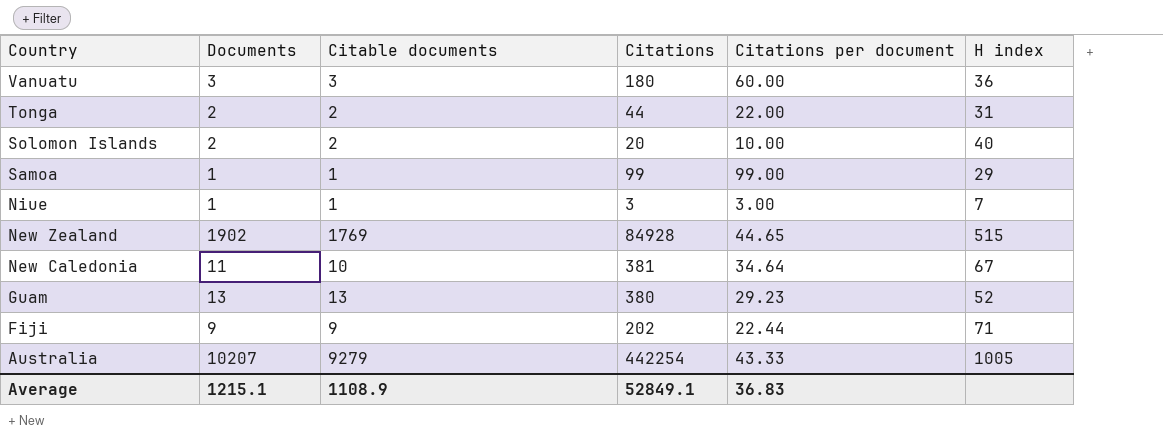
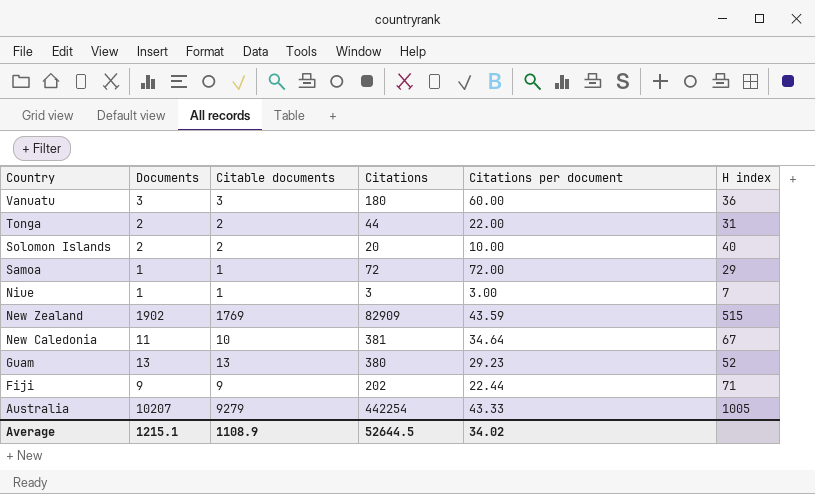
Samoa | Citations: 99 -> 72
Samoa | Citations per document: 99.00 -> 72.00
New Zealand | Citations: 84928 -> 82909
New Zealand | Citations per document: 44.65 -> 43.59
Average | Citations: 52849.1 -> 52644.5
Average | Citations per document: 36.83 -> 34.02

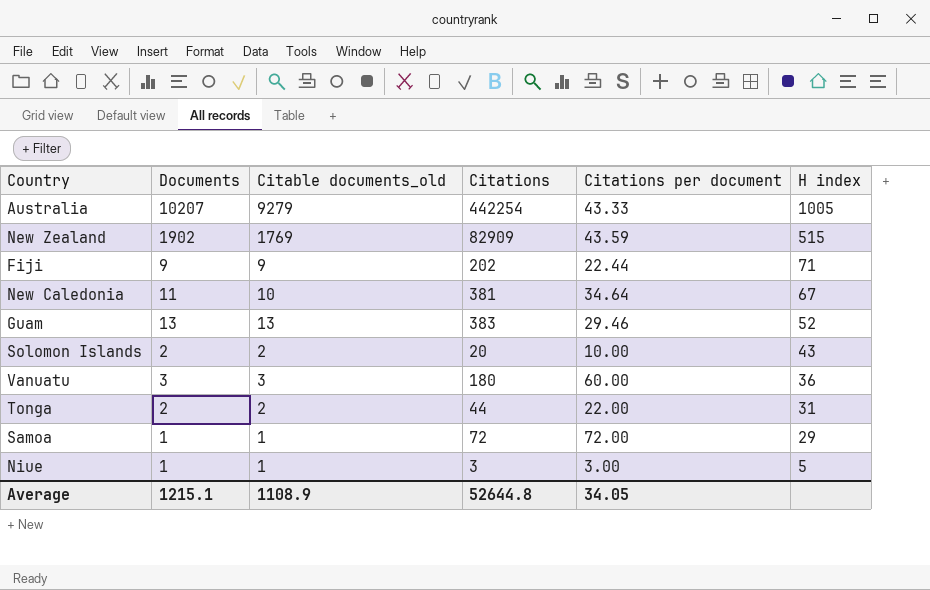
row order: Country descending -> H index descending
column name: Citable documents -> Citable documents_old
Guam | Citations: 380 -> 383
Guam | Citations per document: 29.23 -> 29.46
Solomon Islands | H index: 40 -> 43
Niue | H index: 7 -> 5
Average | Citations: 52644.5 -> 52644.8
Average | Citations per document: 34.02 -> 34.05

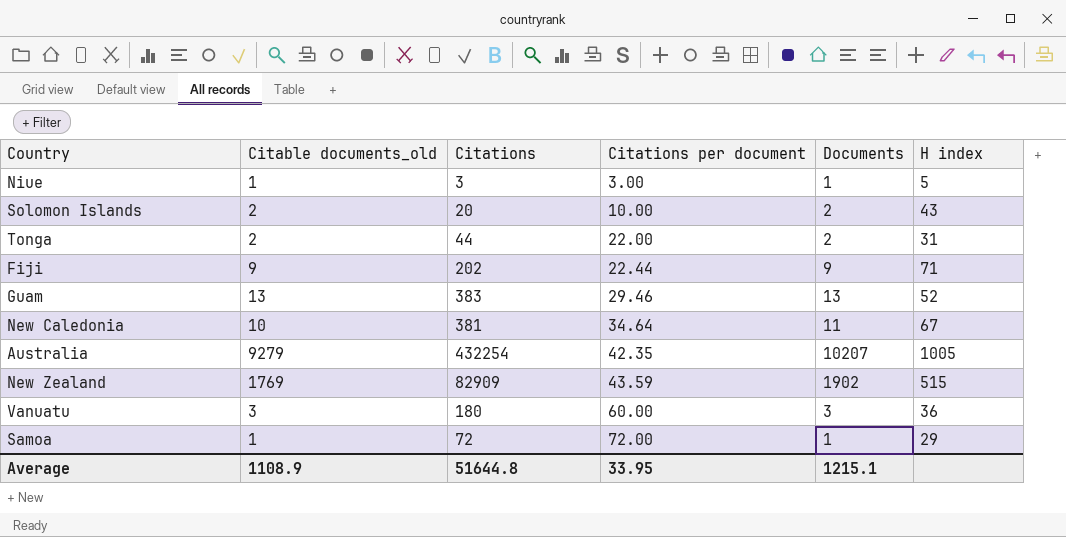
row order: H index descending -> Citations per document ascending
column Documents | position: 2 -> 5
Australia | Citations: 442254 -> 432254
Australia | Citations per document: 43.33 -> 42.35
Average | Citations: 52644.8 -> 51644.8
Average | Citations per document: 34.05 -> 33.95

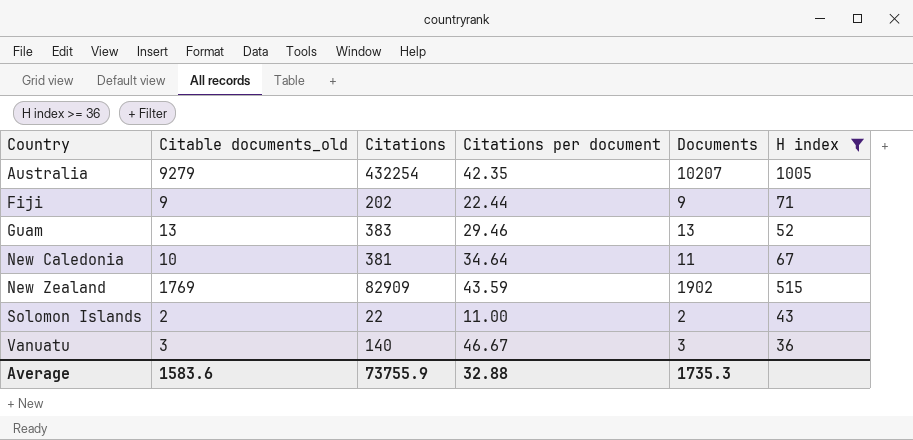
filter: none -> H index >= 36
row order: Citations per document ascending -> Country ascending
Solomon Islands | Citations: 20 -> 22
Solomon Islands | Citations per document: 10.00 -> 11.00
Vanuatu | Citations: 180 -> 140
Vanuatu | Citations per document: 60.00 -> 46.67
Average | Citable documents_old: 1108.9 -> 1583.6
Average | Citations: 51644.8 -> 73755.9
Average | Citations per document: 33.95 -> 32.88
Average | Documents: 1215.1 -> 1735.3

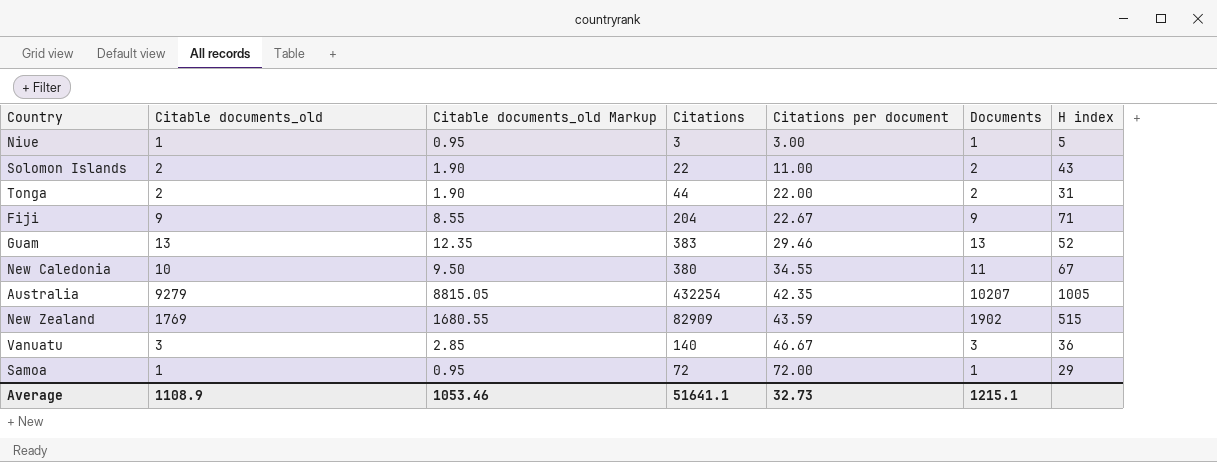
filter: H index >= 36 -> none
row order: Country ascending -> Citations per document ascending
column Citable documents_old Markup | formula: none -> [Citable documents_old] * 0.95
Fiji | Citations: 202 -> 204
Fiji | Citations per document: 22.44 -> 22.67
New Caledonia | Citations: 381 -> 380
New Caledonia | Citations per document: 34.64 -> 34.55
Average | Citable documents_old: 1583.6 -> 1108.9
Average | Citations: 73755.9 -> 51641.1
Average | Citations per document: 32.88 -> 32.73
Average | Documents: 1735.3 -> 1215.1

